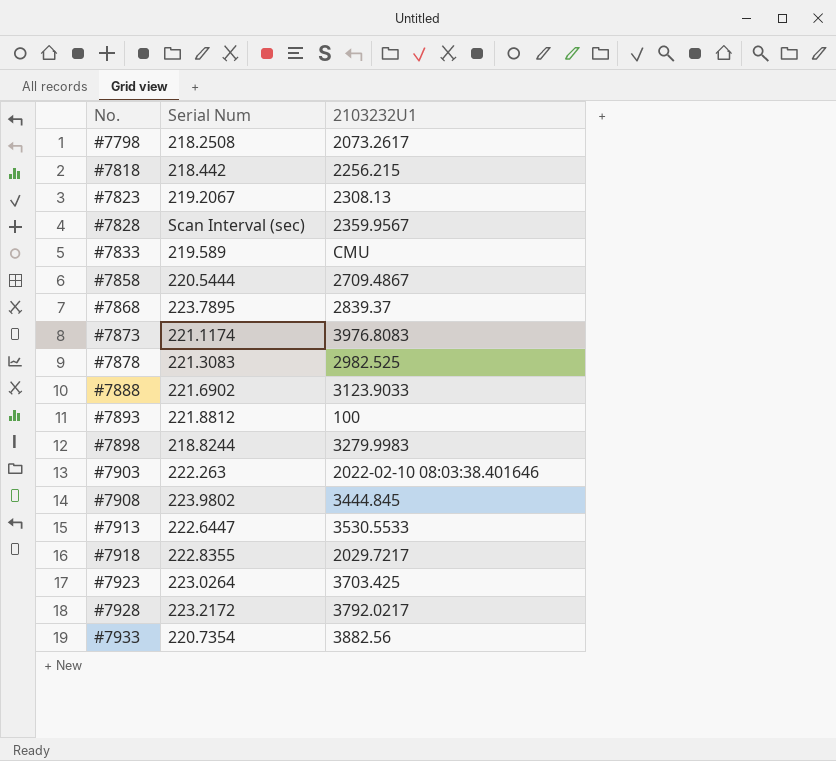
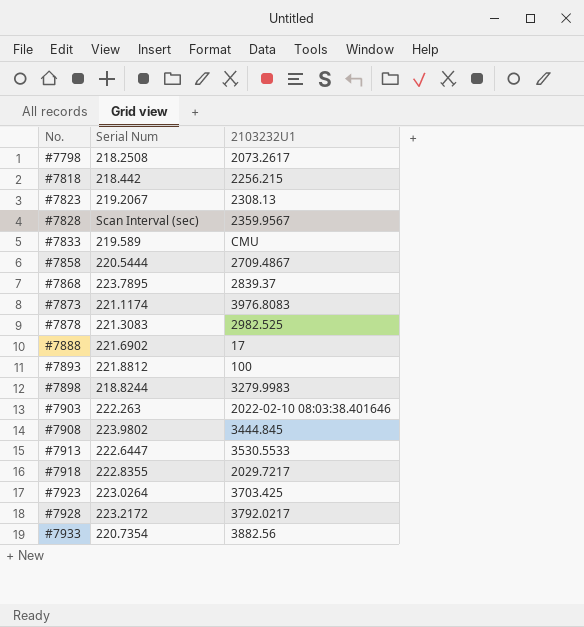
#7888 | 2103232U1: 3123.9033 -> 17

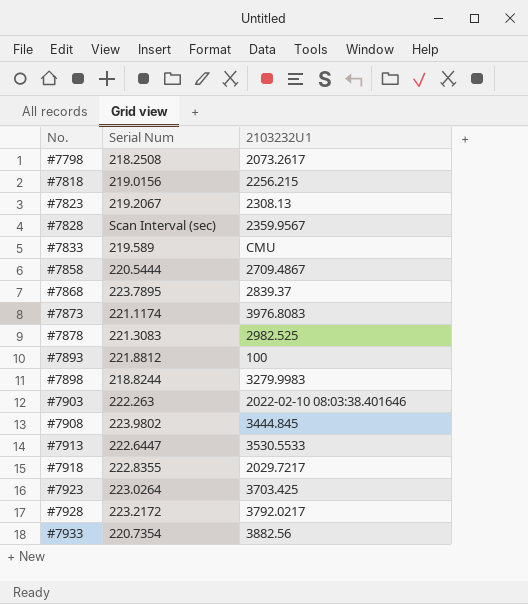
row #7888: 221.6902 | 17 -> none
#7818 | Serial Num: 218.442 -> 219.0156

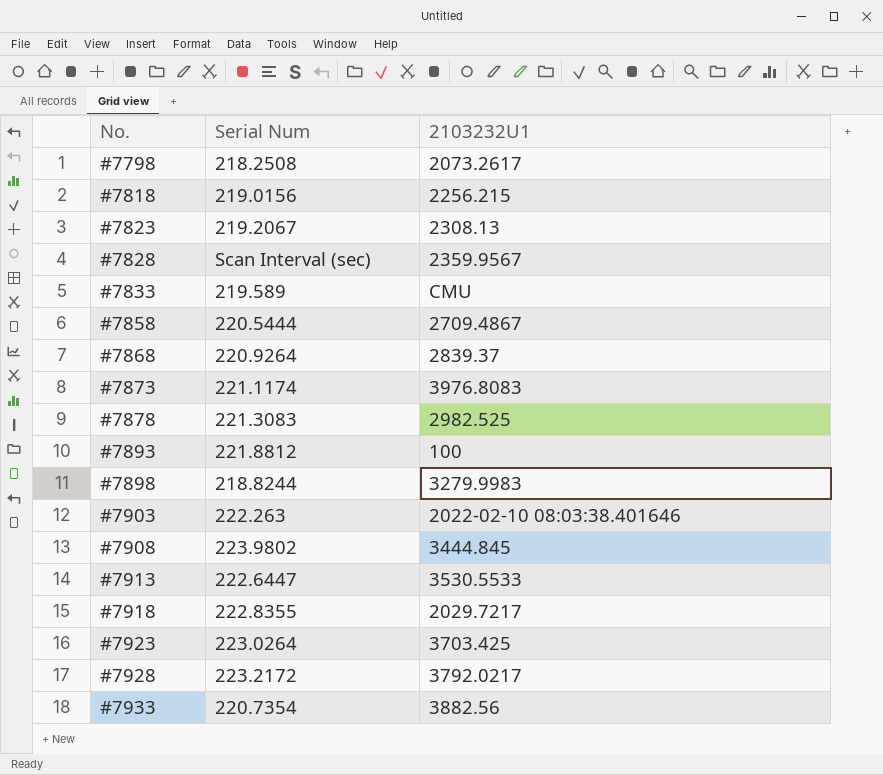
#7868 | Serial Num: 223.7895 -> 220.9264

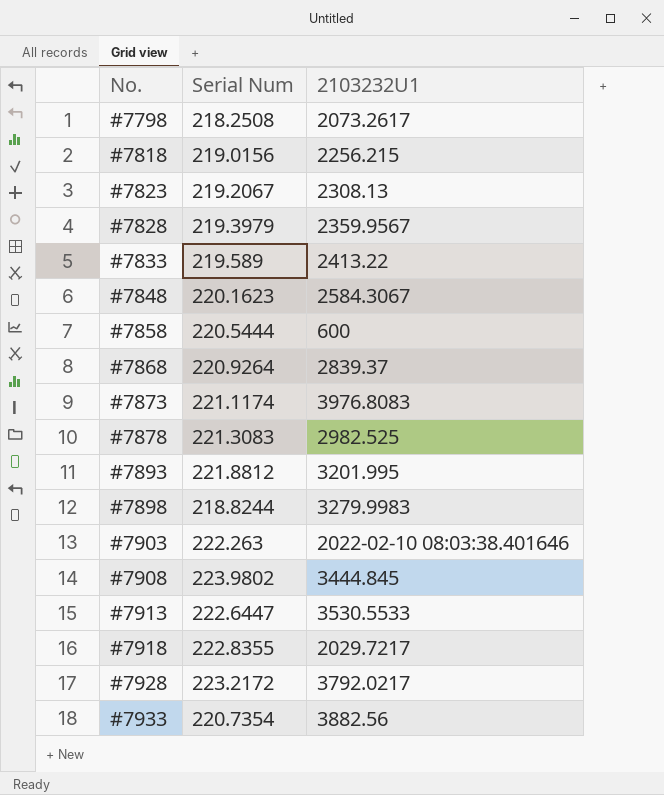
row #7923: 223.0264 | 3703.425 -> none
#7828 | Serial Num: Scan Interval (sec) -> 219.3979
#7833 | 2103232U1: CMU -> 2413.22
row #7848: none -> 220.1623 | 2584.3067
#7858 | 2103232U1: 2709.4867 -> 600
#7893 | 2103232U1: 100 -> 3201.995

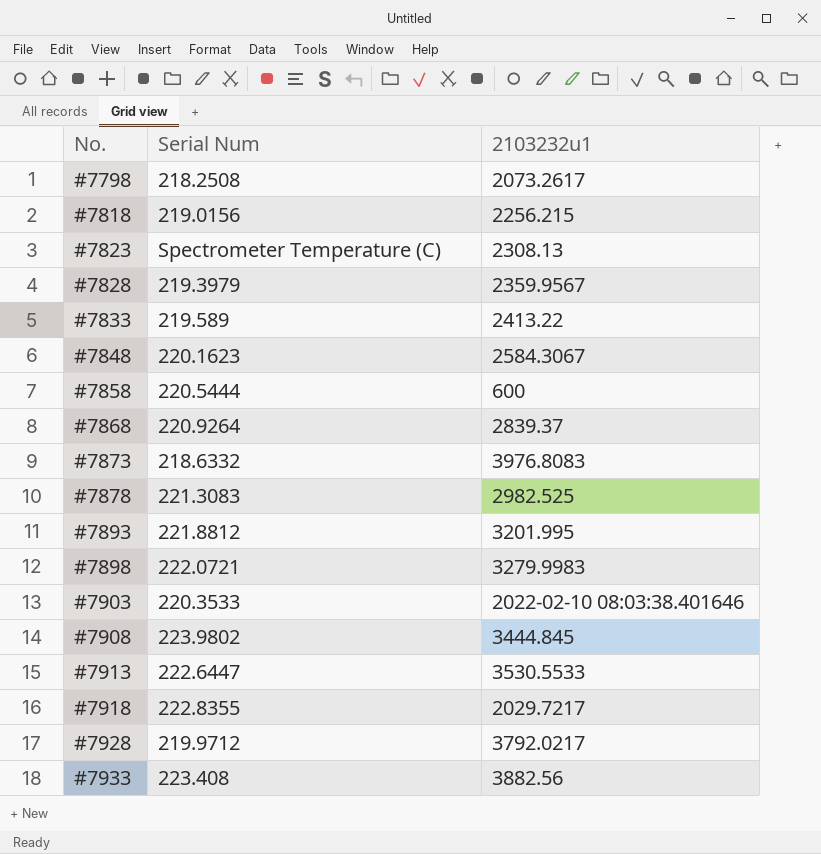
column name: 2103232U1 -> 2103232u1
#7823 | Serial Num: 219.2067 -> Spectrometer Temperature (C)
#7873 | Serial Num: 221.1174 -> 218.6332
#7898 | Serial Num: 218.8244 -> 222.0721
#7903 | Serial Num: 222.263 -> 220.3533
#7928 | Serial Num: 223.2172 -> 219.9712
#7933 | Serial Num: 220.7354 -> 223.408

